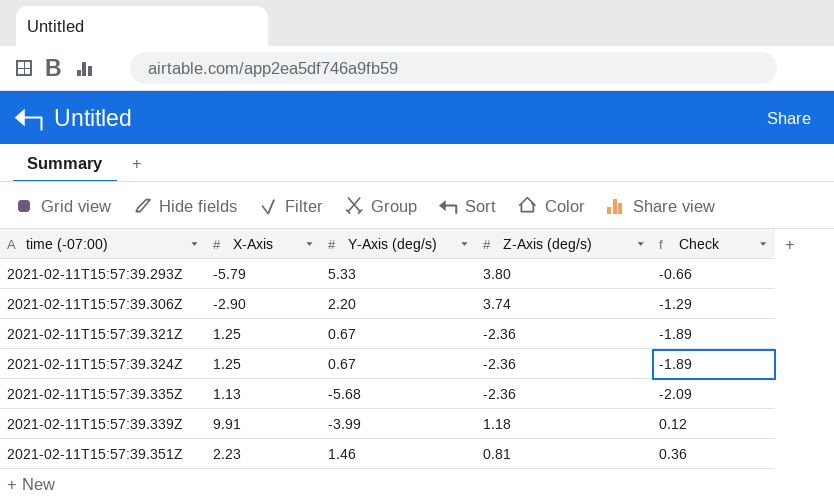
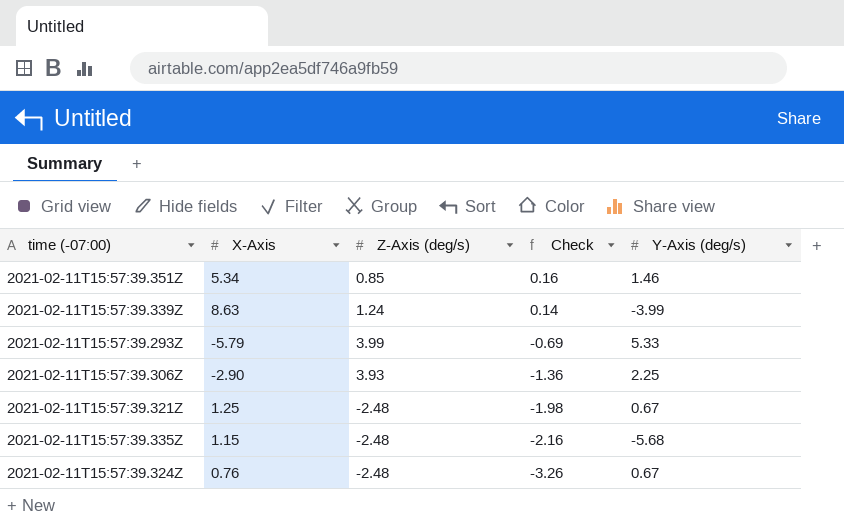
row order: time (-07:00) ascending -> Check descending
column Y-Axis (deg/s) | position: 3 -> 5
2021-02-11T15:57:39.351Z | X-Axis: 2.23 -> 5.34
2021-02-11T15:57:39.351Z | Z-Axis (deg/s): 0.81 -> 0.85
2021-02-11T15:57:39.351Z | Check: 0.36 -> 0.16
2021-02-11T15:57:39.339Z | X-Axis: 9.91 -> 8.63
2021-02-11T15:57:39.339Z | Z-Axis (deg/s): 1.18 -> 1.24
2021-02-11T15:57:39.339Z | Check: 0.12 -> 0.14
2021-02-11T15:57:39.293Z | Z-Axis (deg/s): 3.80 -> 3.99
2021-02-11T15:57:39.293Z | Check: -0.66 -> -0.69
2021-02-11T15:57:39.306Z | Z-Axis (deg/s): 3.74 -> 3.93
2021-02-11T15:57:39.306Z | Check: -1.29 -> -1.36
2021-02-11T15:57:39.306Z | Y-Axis (deg/s): 2.20 -> 2.25
2021-02-11T15:57:39.321Z | Z-Axis (deg/s): -2.36 -> -2.48
2021-02-11T15:57:39.321Z | Check: -1.89 -> -1.98
2021-02-11T15:57:39.335Z | X-Axis: 1.13 -> 1.15
2021-02-11T15:57:39.335Z | Z-Axis (deg/s): -2.36 -> -2.48
2021-02-11T15:57:39.335Z | Check: -2.09 -> -2.16
2021-02-11T15:57:39.324Z | X-Axis: 1.25 -> 0.76
2021-02-11T15:57:39.324Z | Z-Axis (deg/s): -2.36 -> -2.48
2021-02-11T15:57:39.324Z | Check: -1.89 -> -3.26

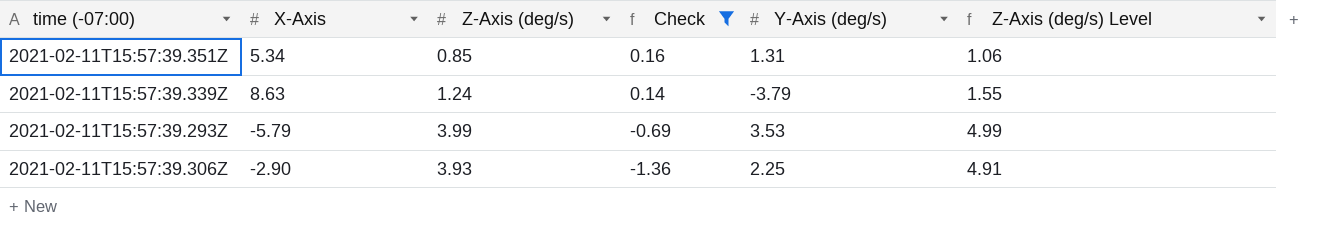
filter: none -> Check >= -1.36
column Z-Axis (deg/s) Level | formula: none -> [Z-Axis (deg/s)] * 1.25
2021-02-11T15:57:39.351Z | Y-Axis (deg/s): 1.46 -> 1.31
2021-02-11T15:57:39.339Z | Y-Axis (deg/s): -3.99 -> -3.79
2021-02-11T15:57:39.293Z | Y-Axis (deg/s): 5.33 -> 3.53

